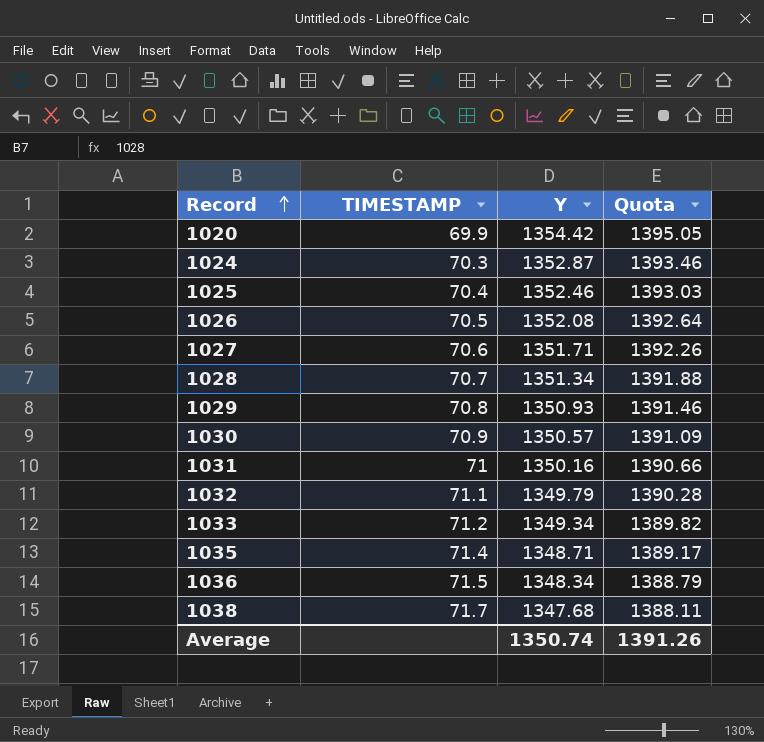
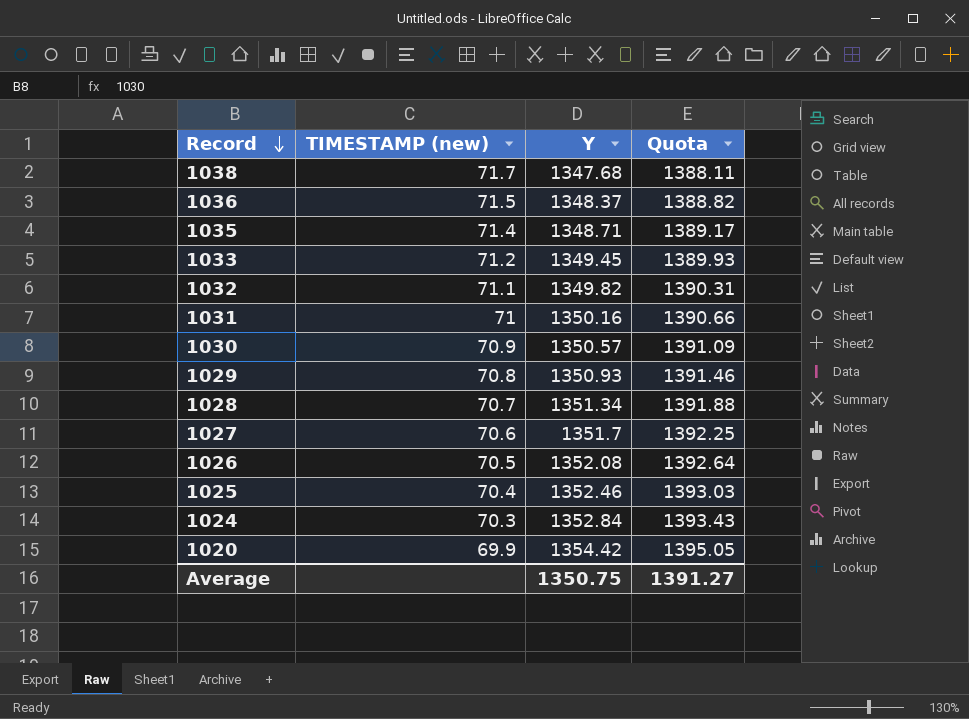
row order: Record ascending -> Record descending
column name: TIMESTAMP -> TIMESTAMP (new)
1036 | Y: 1348.34 -> 1348.37
1036 | Quota: 1388.79 -> 1388.82
1033 | Y: 1349.34 -> 1349.45
1033 | Quota: 1389.82 -> 1389.93
1032 | Y: 1349.79 -> 1349.82
1032 | Quota: 1390.28 -> 1390.31
1027 | Y: 1351.71 -> 1351.7
1027 | Quota: 1392.26 -> 1392.25
1024 | Y: 1352.87 -> 1352.84
1024 | Quota: 1393.46 -> 1393.43
Average | Y: 1350.74 -> 1350.75
Average | Quota: 1391.26 -> 1391.27

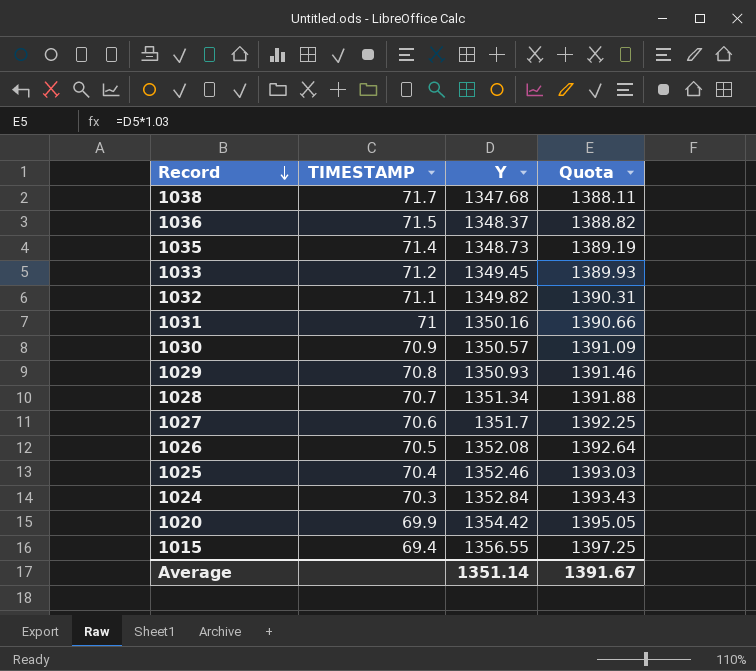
column name: TIMESTAMP (new) -> TIMESTAMP
1035 | Y: 1348.71 -> 1348.73
1035 | Quota: 1389.17 -> 1389.19
row 1015: none -> 69.4 | 1356.55 | 1397.25
Average | Y: 1350.75 -> 1351.14
Average | Quota: 1391.27 -> 1391.67

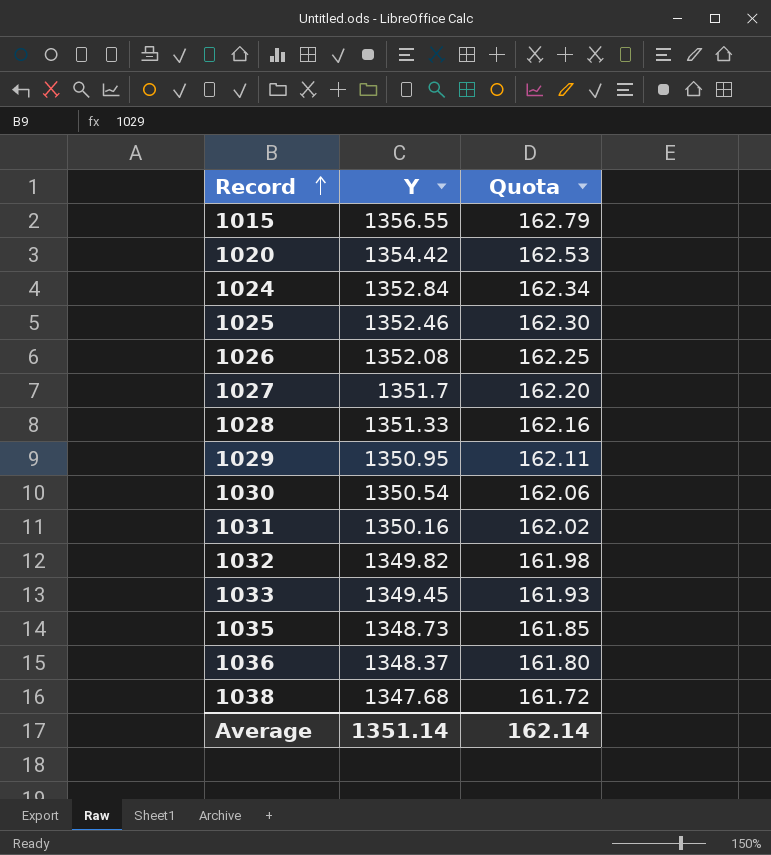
row order: Record descending -> Record ascending
column TIMESTAMP | position: 2 -> none
column Quota | formula: [Y] * 1.03 -> [Y] * 0.12
1028 | Y: 1351.34 -> 1351.33
1029 | Y: 1350.93 -> 1350.95
1030 | Y: 1350.57 -> 1350.54
Average | Quota: 1391.67 -> 162.14

